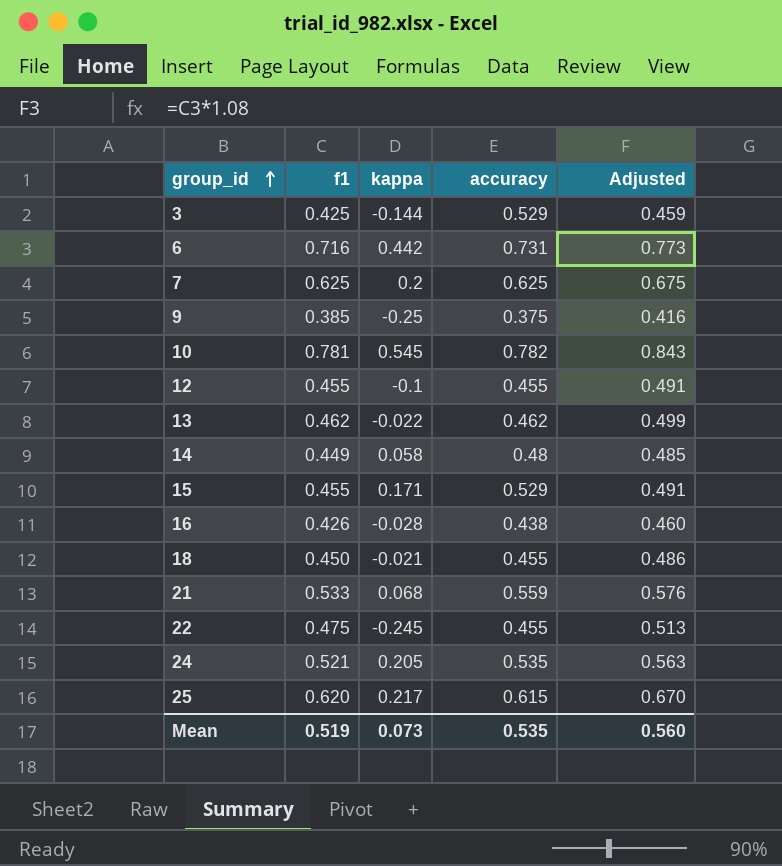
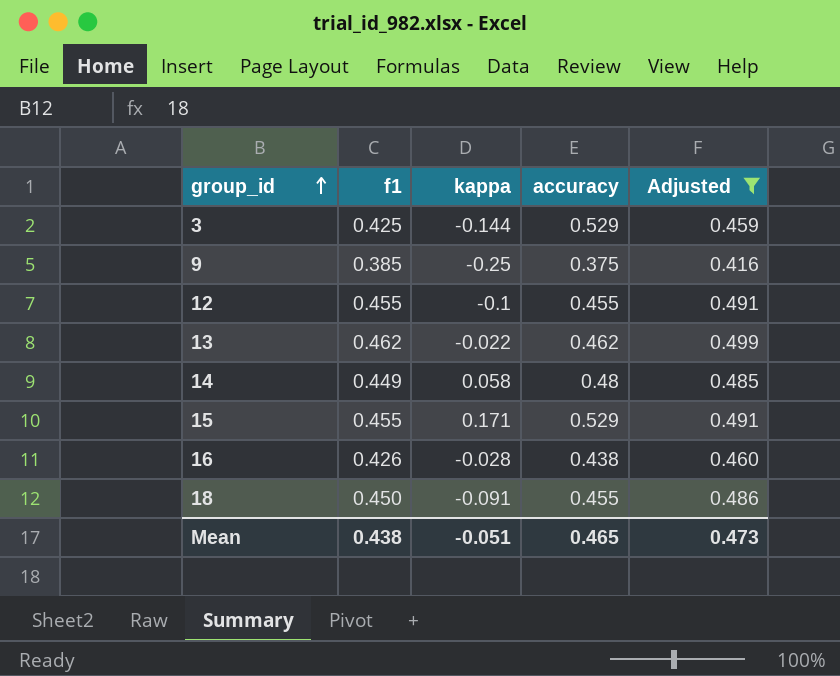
filter: none -> Adjusted <= 0.499
18 | kappa: -0.021 -> -0.091
Mean | f1: 0.519 -> 0.438
Mean | kappa: 0.073 -> -0.051
Mean | accuracy: 0.535 -> 0.465
Mean | Adjusted: 0.560 -> 0.473

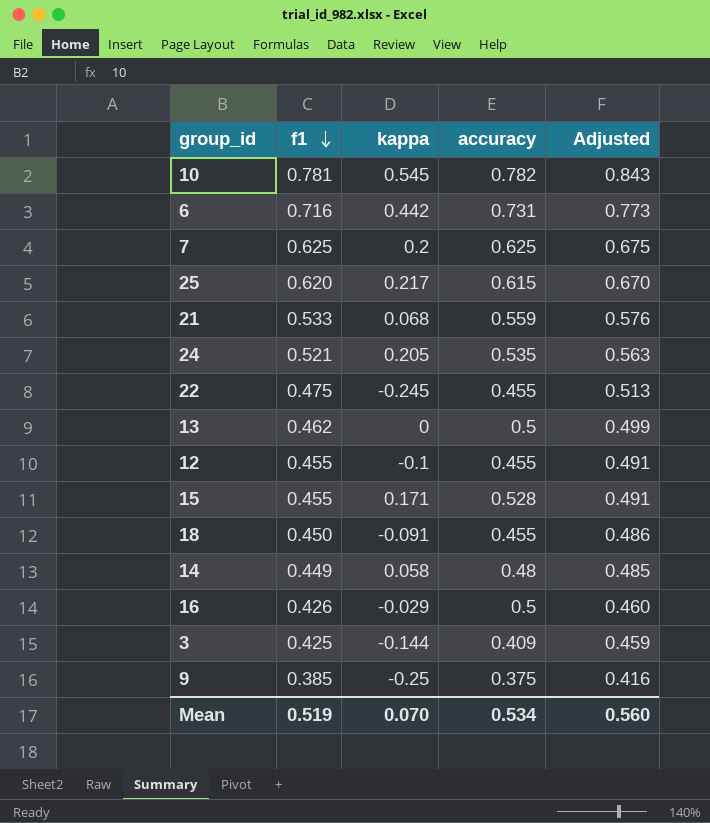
filter: Adjusted <= 0.499 -> none
row order: group_id ascending -> f1 descending
13 | kappa: -0.022 -> 0
13 | accuracy: 0.462 -> 0.5
15 | accuracy: 0.529 -> 0.528
16 | kappa: -0.028 -> -0.029
16 | accuracy: 0.438 -> 0.5
3 | accuracy: 0.529 -> 0.409
Mean | f1: 0.438 -> 0.519
Mean | kappa: -0.051 -> 0.070
Mean | accuracy: 0.465 -> 0.534
Mean | Adjusted: 0.473 -> 0.560

